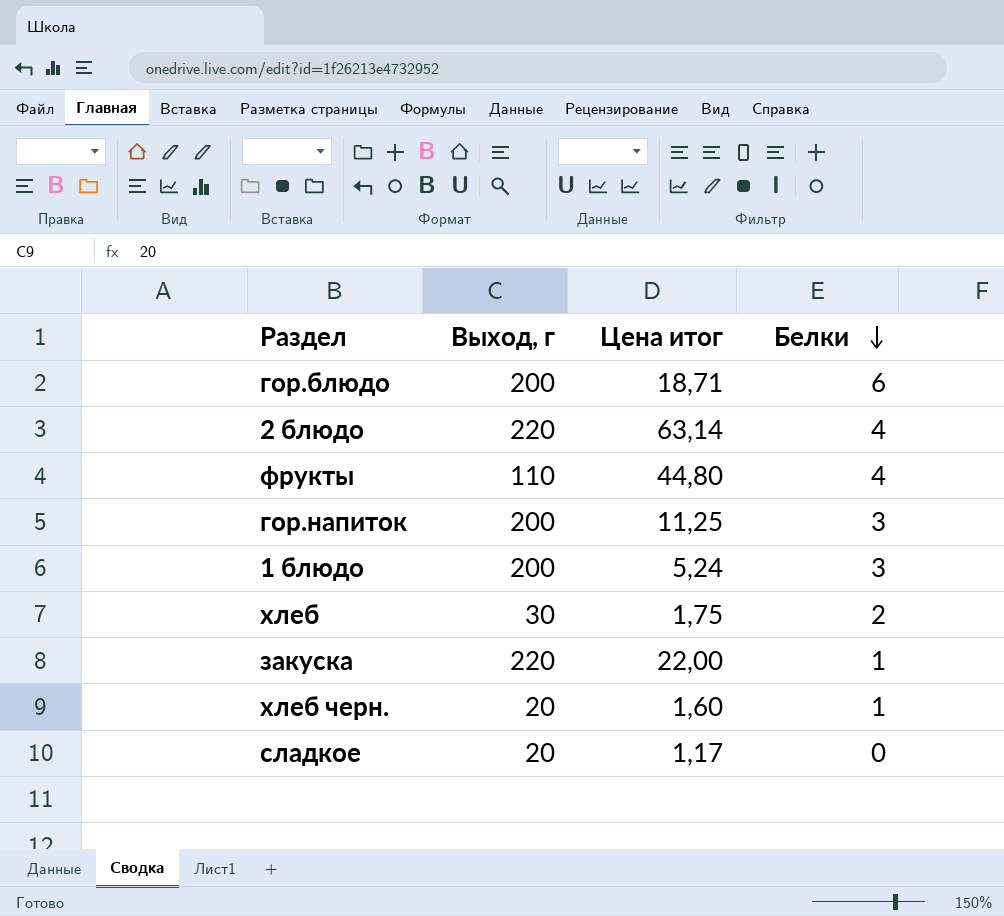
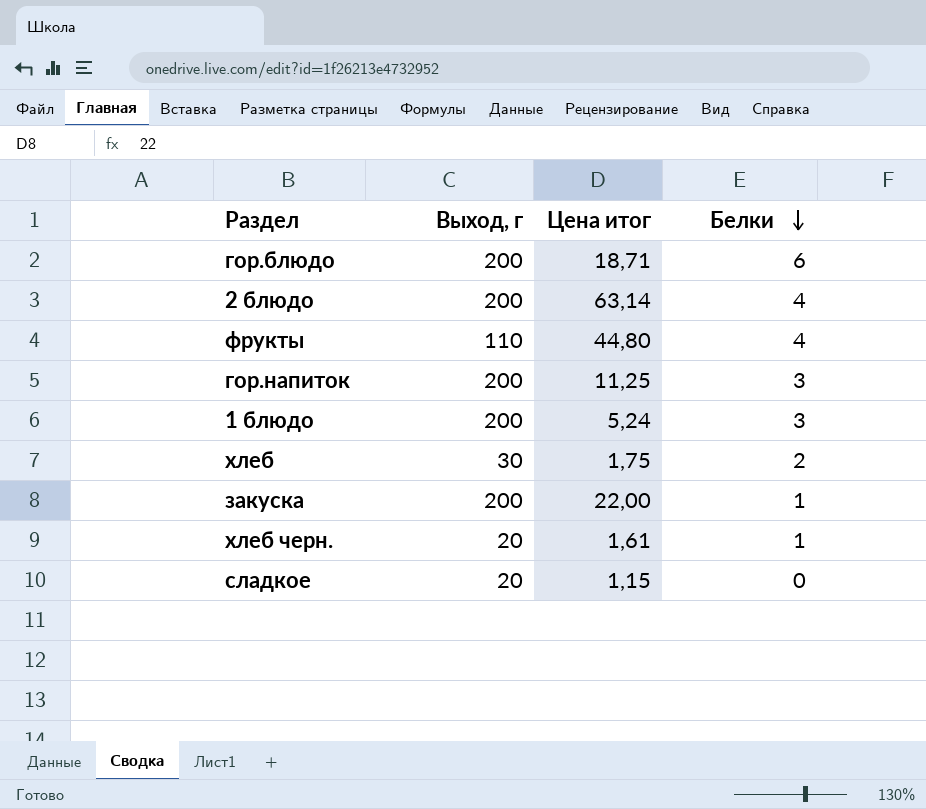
2 блюдо | Выход, г: 220 -> 200
закуска | Выход, г: 220 -> 200
хлеб черн. | Цена итог: 1,60 -> 1,61
сладкое | Цена итог: 1,17 -> 1,15

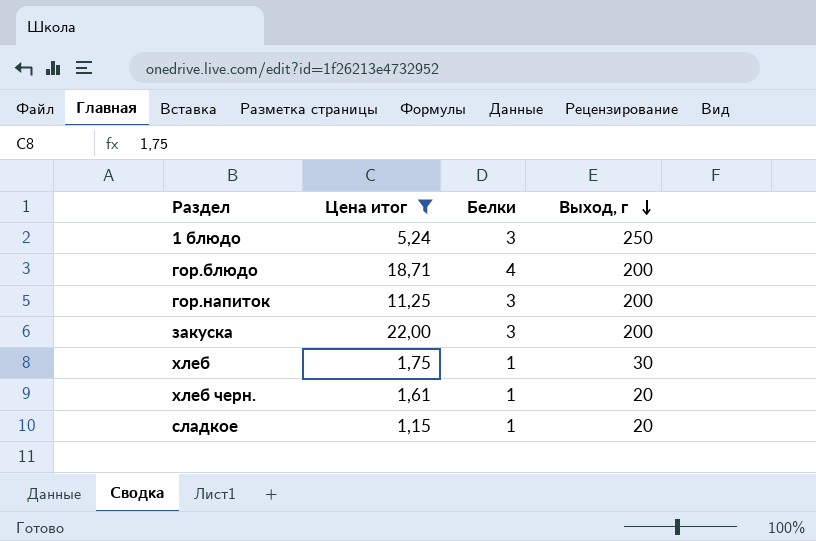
filter: none -> Цена итог <= 22,00
row order: Белки descending -> Выход, г descending
column Выход, г | position: 2 -> 4
1 блюдо | Выход, г: 200 -> 250
гор.блюдо | Белки: 6 -> 4
закуска | Белки: 1 -> 3
хлеб | Белки: 2 -> 1
сладкое | Белки: 0 -> 1

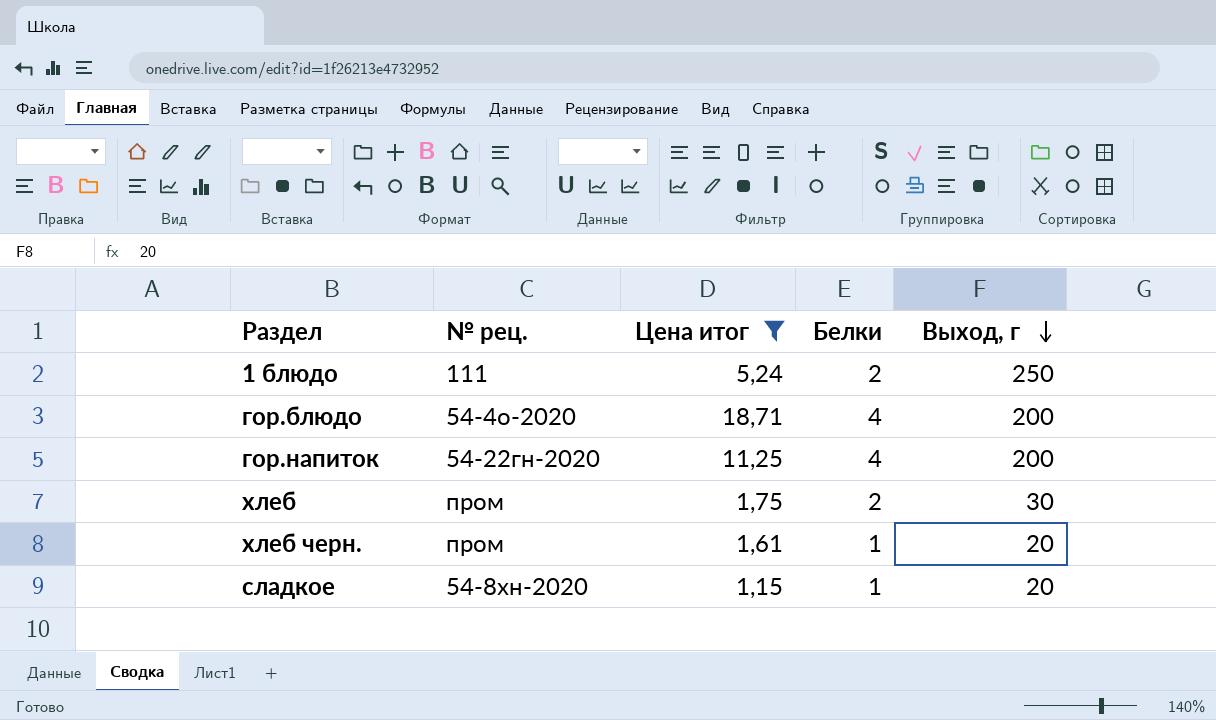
column № рец. | position: none -> 2
row закуска: 22,00 | 3 | 200 -> none
1 блюдо | Белки: 3 -> 2
гор.напиток | Белки: 3 -> 4
хлеб | Белки: 1 -> 2

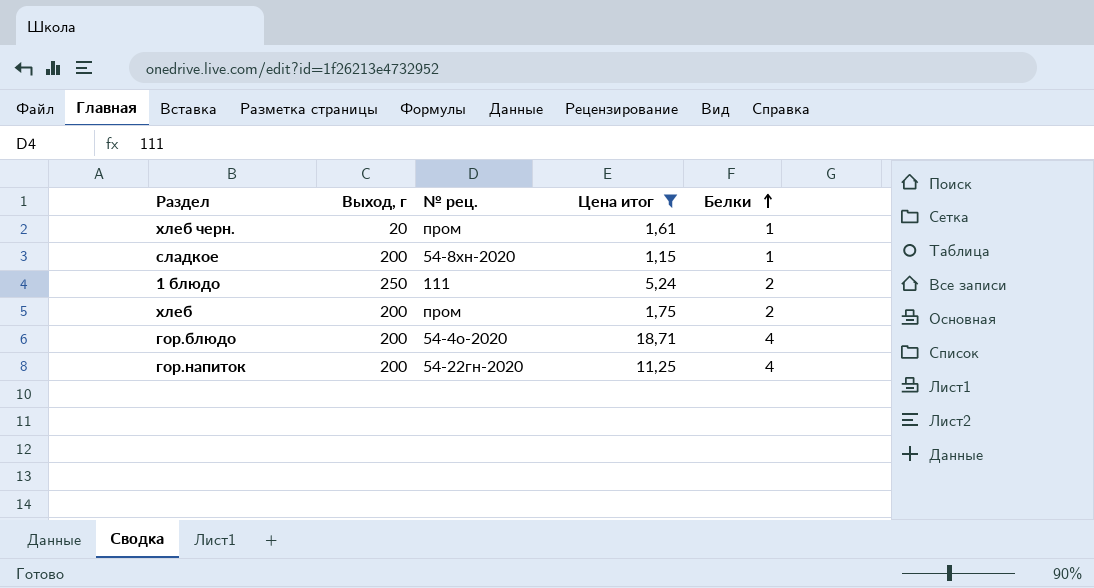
row order: Выход, г descending -> Белки ascending
column Выход, г | position: 5 -> 2
сладкое | Выход, г: 20 -> 200
хлеб | Выход, г: 30 -> 200

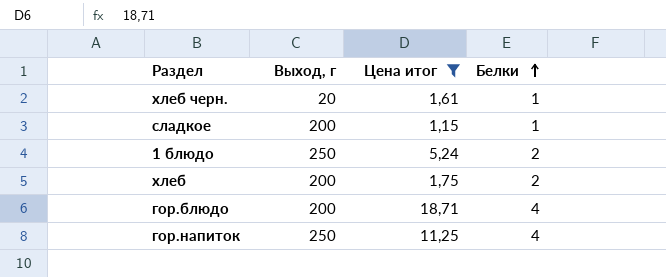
column № рец. | position: 3 -> none
гор.напиток | Выход, г: 200 -> 250

